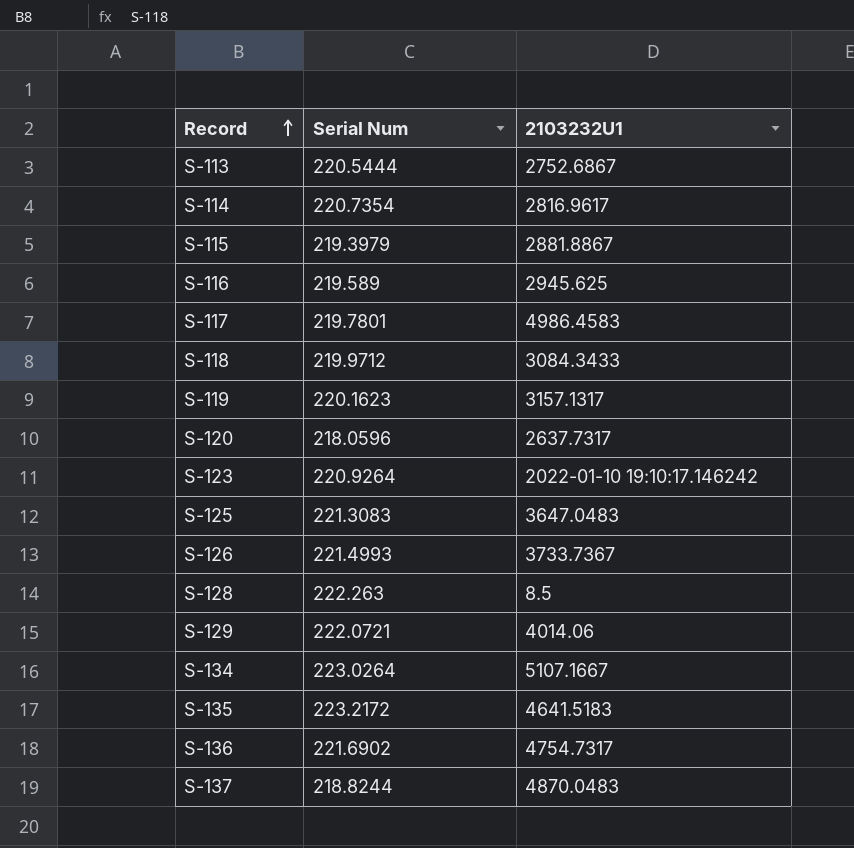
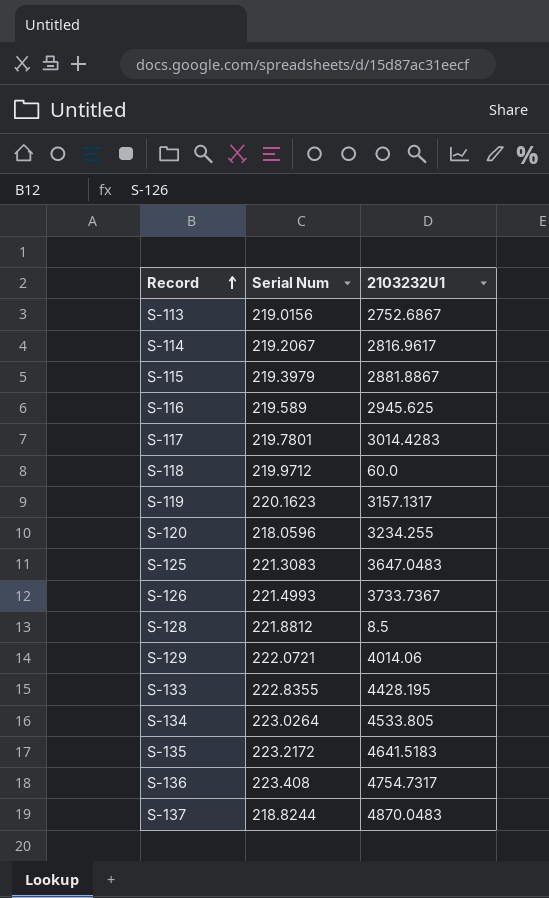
row S-123: 220.9264 | 2022-01-10 19:10:17.146242 -> none
S-113 | Serial Num: 220.5444 -> 219.0156
S-114 | Serial Num: 220.7354 -> 219.2067
S-117 | 2103232U1: 4986.4583 -> 3014.4283
S-118 | 2103232U1: 3084.3433 -> 60.0
S-120 | 2103232U1: 2637.7317 -> 3234.255
S-128 | Serial Num: 222.263 -> 221.8812
row S-133: none -> 222.8355 | 4428.195
S-134 | 2103232U1: 5107.1667 -> 4533.805
S-136 | Serial Num: 221.6902 -> 223.408

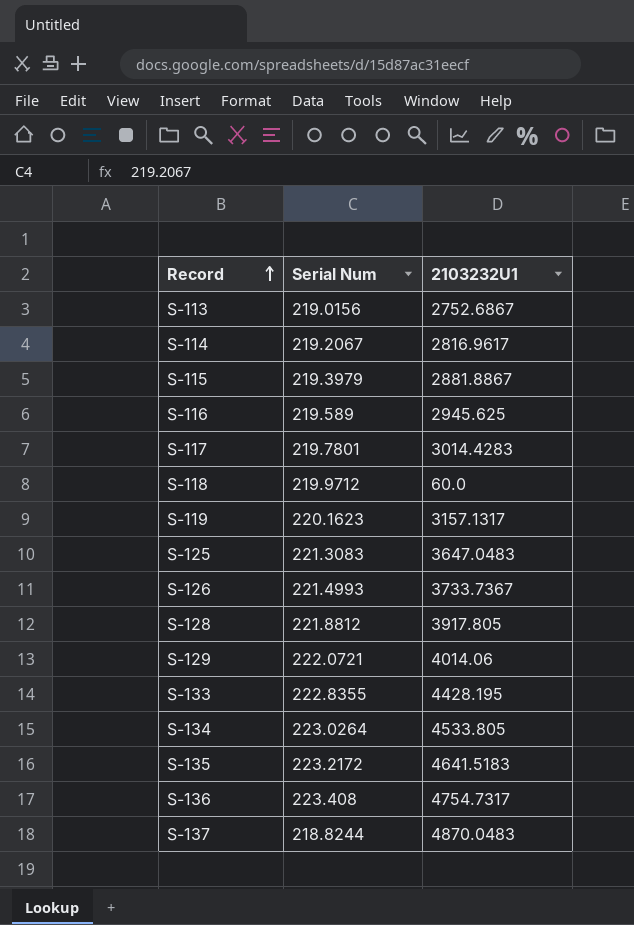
row S-120: 218.0596 | 3234.255 -> none
S-128 | 2103232U1: 8.5 -> 3917.805

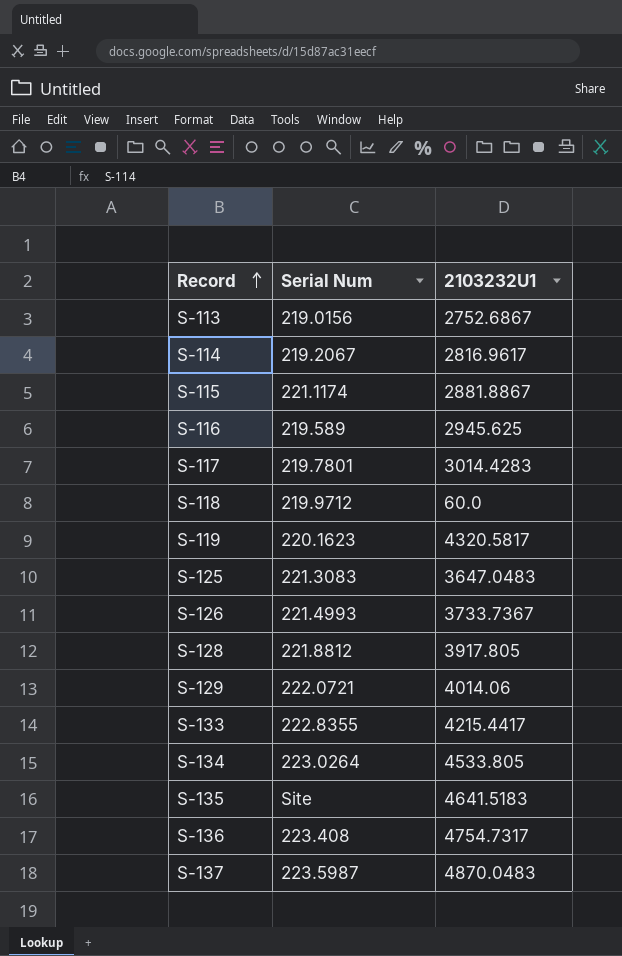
S-115 | Serial Num: 219.3979 -> 221.1174
S-119 | 2103232U1: 3157.1317 -> 4320.5817
S-133 | 2103232U1: 4428.195 -> 4215.4417
S-135 | Serial Num: 223.2172 -> Site
S-137 | Serial Num: 218.8244 -> 223.5987

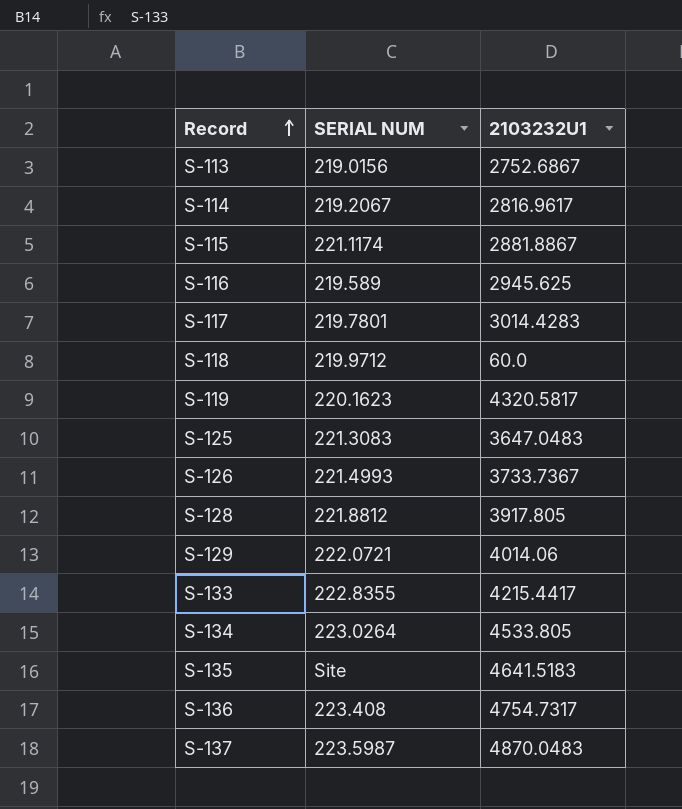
column name: Serial Num -> SERIAL NUM

